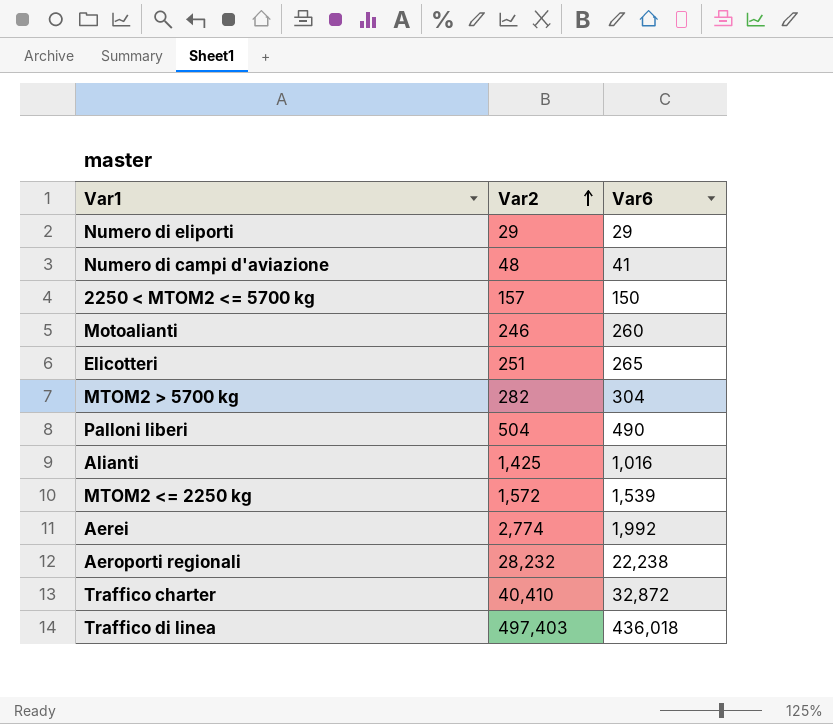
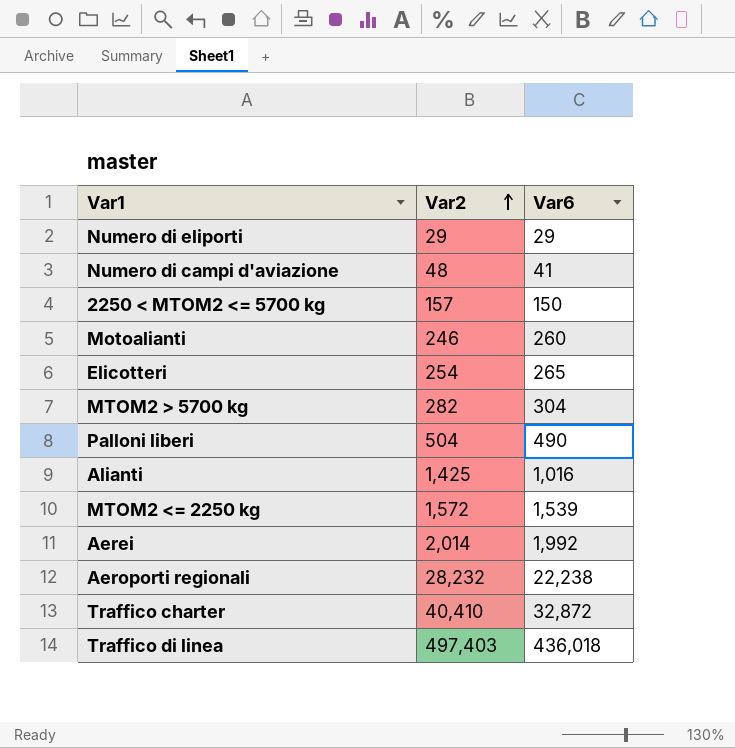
Elicotteri | Var2: 251 -> 254
Aerei | Var2: 2,774 -> 2,014

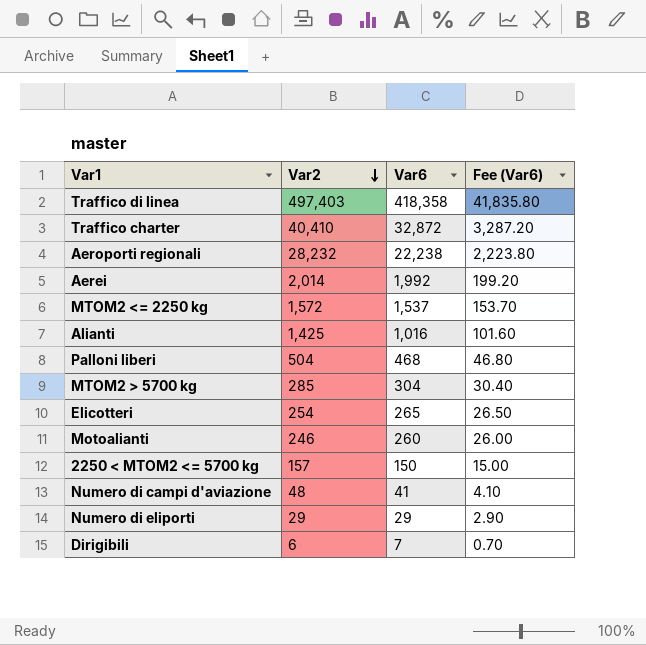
row order: Var2 ascending -> Var2 descending
column Fee (Var6) | formula: none -> [Var6] * 0.1
Traffico di linea | Var6: 436,018 -> 418,358
MTOM2 <= 2250 kg | Var6: 1,539 -> 1,537
Palloni liberi | Var6: 490 -> 468
MTOM2 > 5700 kg | Var2: 282 -> 285
row Dirigibili: none -> 6 | 7 | 0.70

